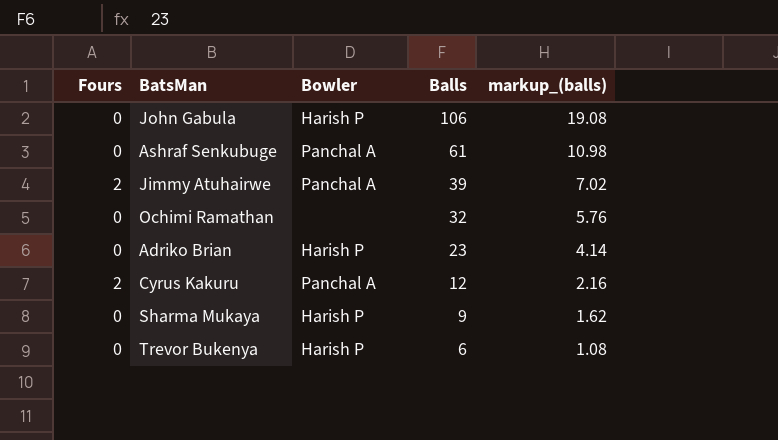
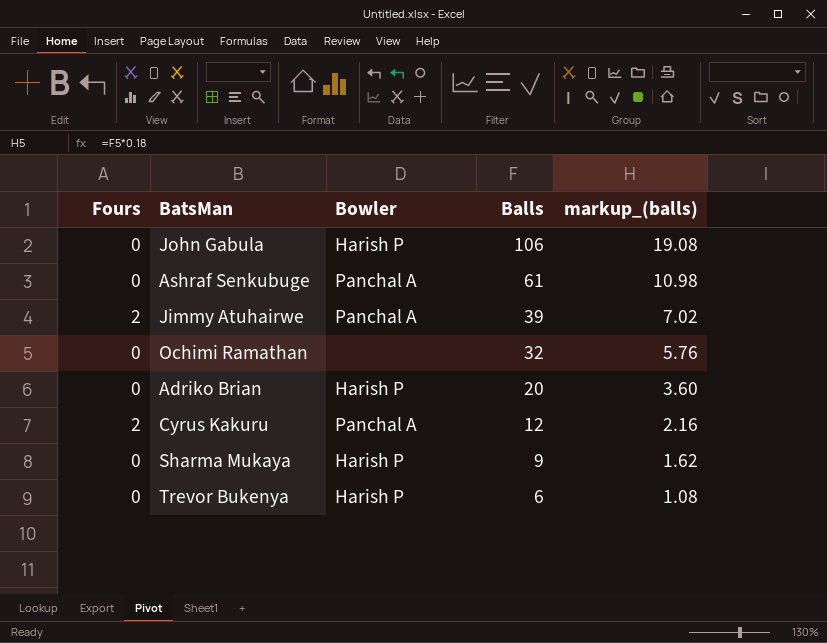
Adriko Brian | Balls: 23 -> 20
Adriko Brian | markup_(balls): 4.14 -> 3.60

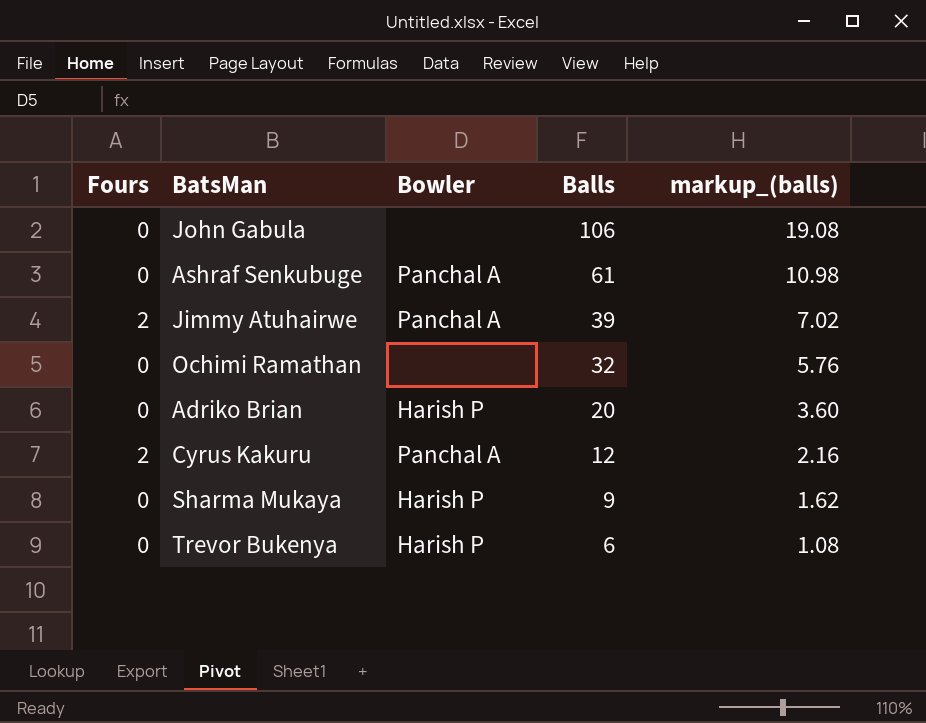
John Gabula | Bowler: Harish P -> none

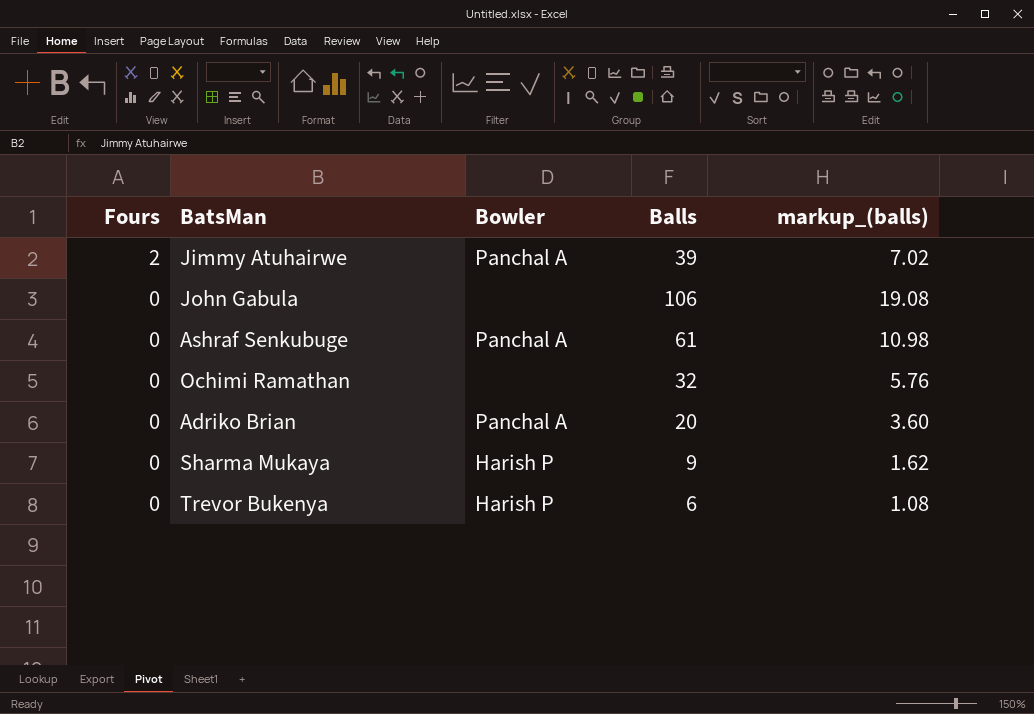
row order: Balls descending -> Fours descending
row Cyrus Kakuru: 2 | Panchal A | 12 | 2.16 -> none
Adriko Brian | Bowler: Harish P -> Panchal A

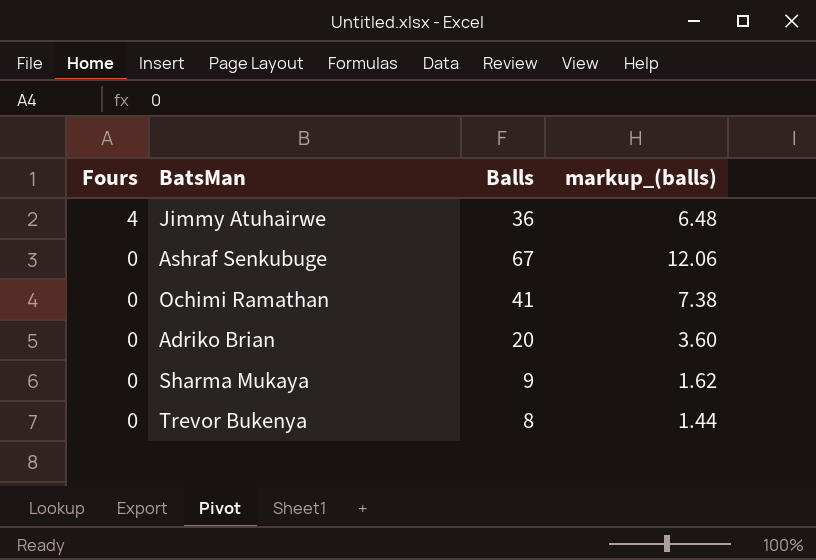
column Bowler | position: 3 -> none
row John Gabula: 0 | none | 106 | 19.08 -> none
Jimmy Atuhairwe | Fours: 2 -> 4
Jimmy Atuhairwe | Balls: 39 -> 36
Jimmy Atuhairwe | markup_(balls): 7.02 -> 6.48
Ashraf Senkubuge | Balls: 61 -> 67
Ashraf Senkubuge | markup_(balls): 10.98 -> 12.06
Ochimi Ramathan | Balls: 32 -> 41
Ochimi Ramathan | markup_(balls): 5.76 -> 7.38
Trevor Bukenya | Balls: 6 -> 8
Trevor Bukenya | markup_(balls): 1.08 -> 1.44

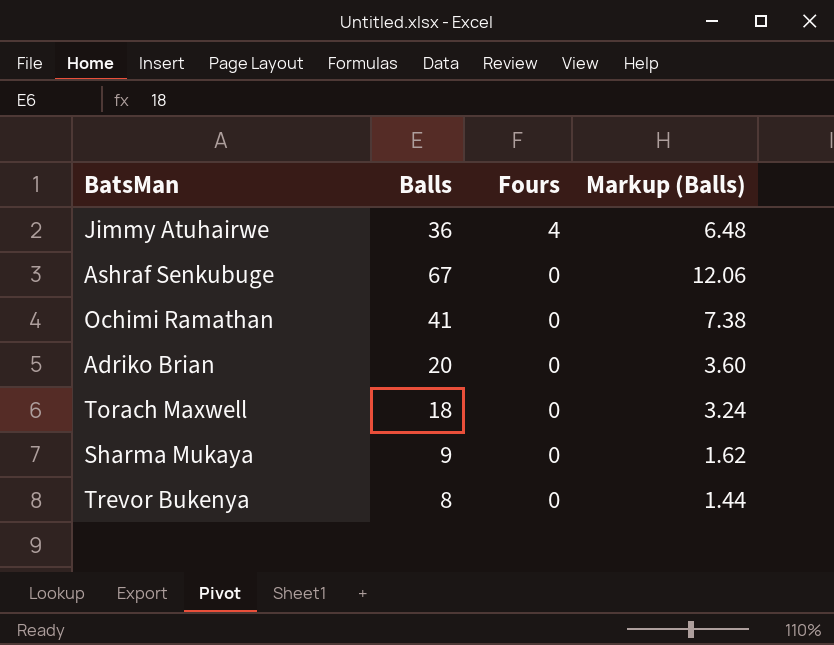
column Fours | position: 1 -> 3
column name: markup_(balls) -> Markup (Balls)
row Torach Maxwell: none -> 18 | 0 | 3.24

